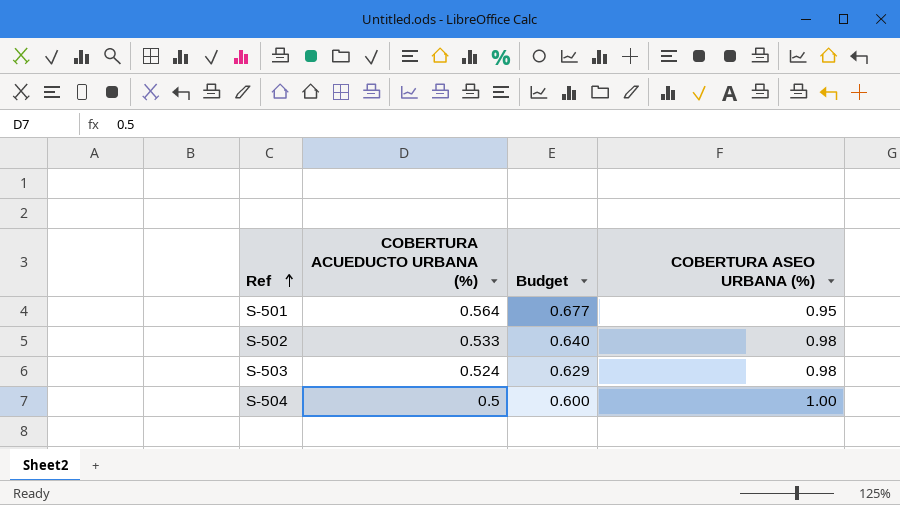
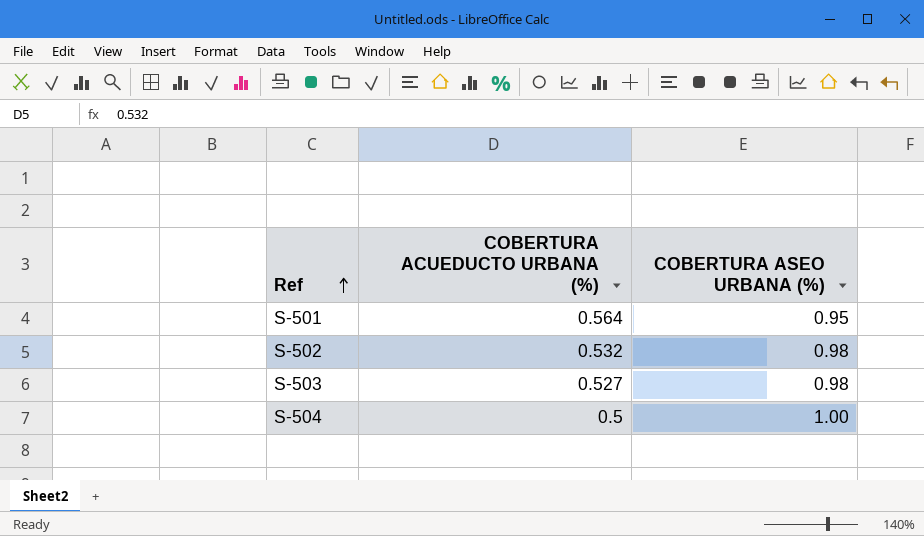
column Budget | formula: [COBERTURA ACUEDUCTO URBANA (%)] * 1.2 -> none
S-502 | COBERTURA ACUEDUCTO URBANA (%): 0.533 -> 0.532
S-503 | COBERTURA ACUEDUCTO URBANA (%): 0.524 -> 0.527

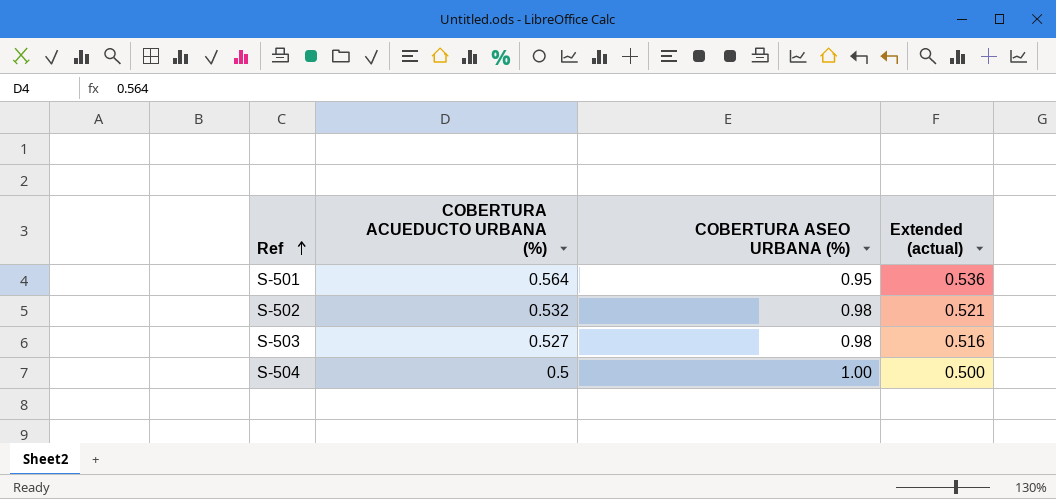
column Extended (actual) | formula: none -> [COBERTURA ACUEDUCTO URBANA (%)] * [COBERTURA ASEO URBANA (%)]

